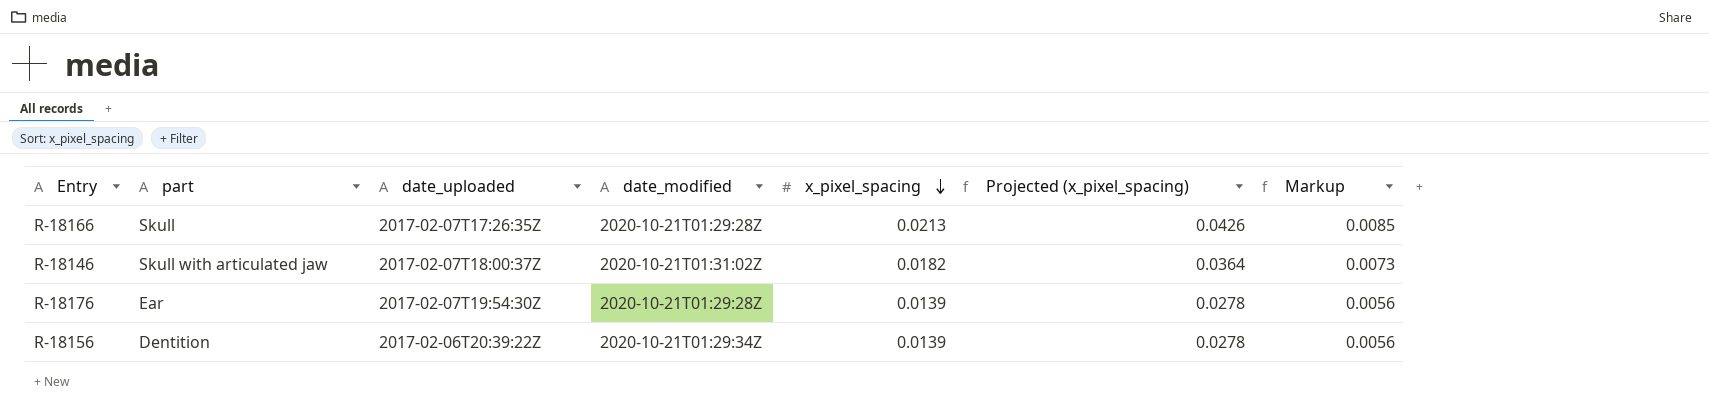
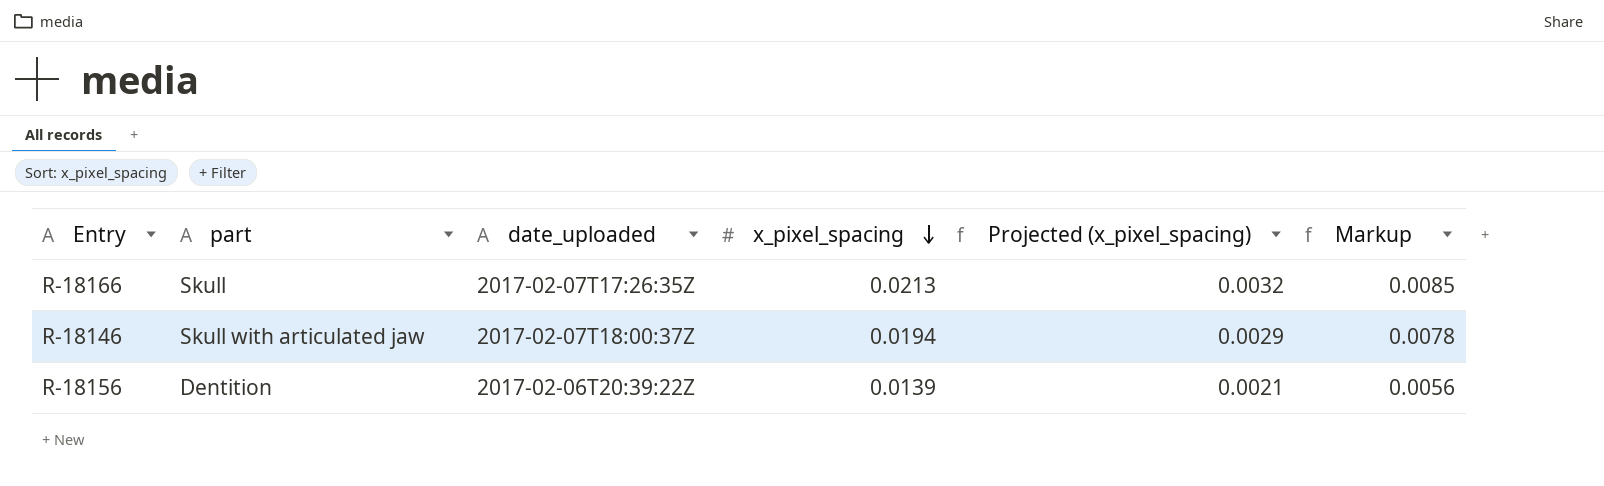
column date_modified | position: 4 -> none
column Projected (x_pixel_spacing) | formula: [x_pixel_spacing] * 2 -> [x_pixel_spacing] * 0.15
row R-18176: Ear | 2017-02-07T19:54:30Z | 2020-10-21T01:29:28Z | 0.0139 | 0.0278 | 0.0056 -> none
R-18146 | x_pixel_spacing: 0.0182 -> 0.0194
R-18146 | Markup: 0.0073 -> 0.0078

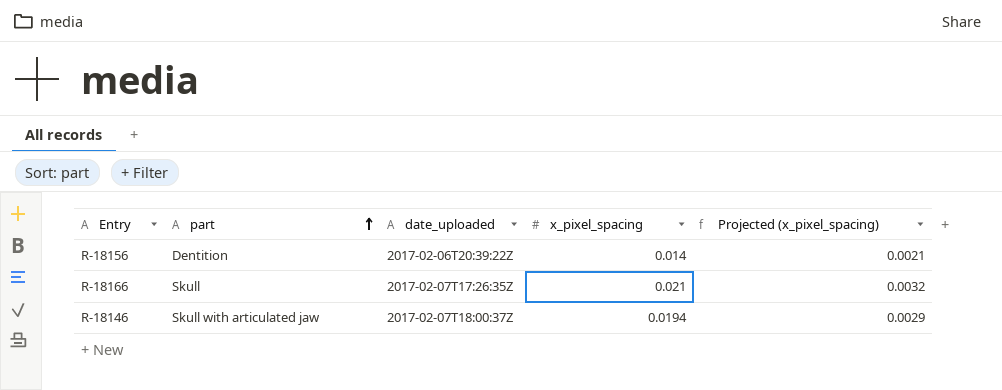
row order: x_pixel_spacing descending -> part ascending
column Markup | formula: [x_pixel_spacing] * 0.4 -> none
R-18156 | x_pixel_spacing: 0.0139 -> 0.014
R-18166 | x_pixel_spacing: 0.0213 -> 0.021

